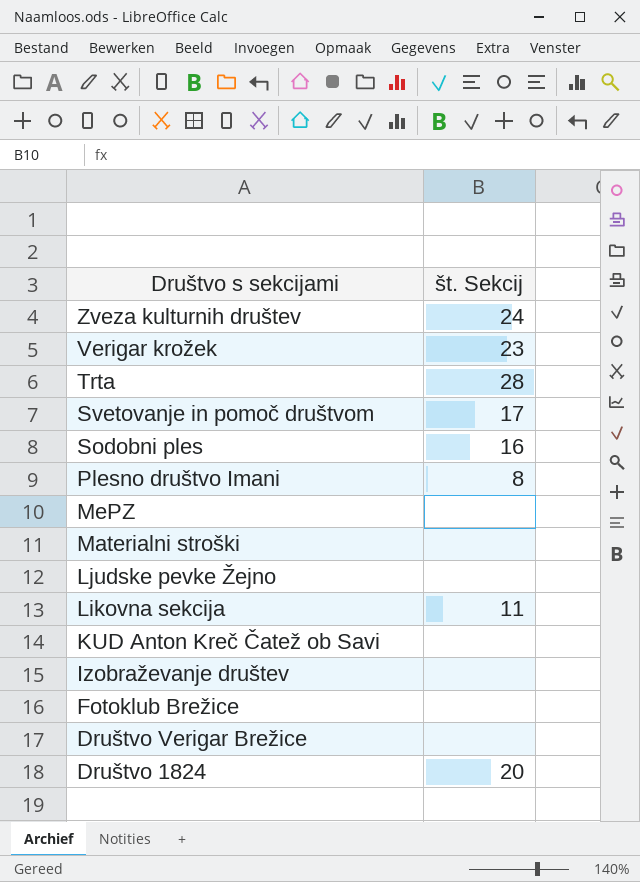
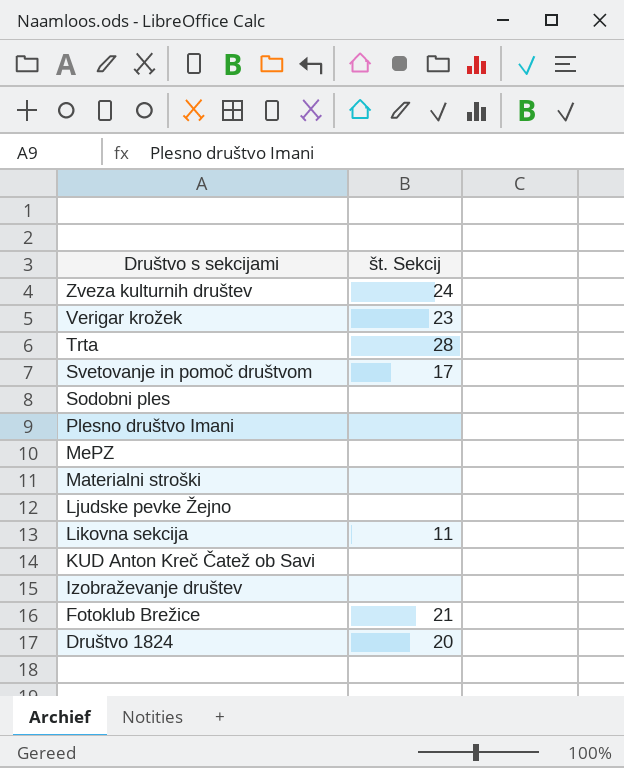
row Društvo Verigar Brežice: none -> none
Sodobni ples | št. Sekcij: 16 -> none
Plesno društvo Imani | št. Sekcij: 8 -> none
Fotoklub Brežice | št. Sekcij: none -> 21

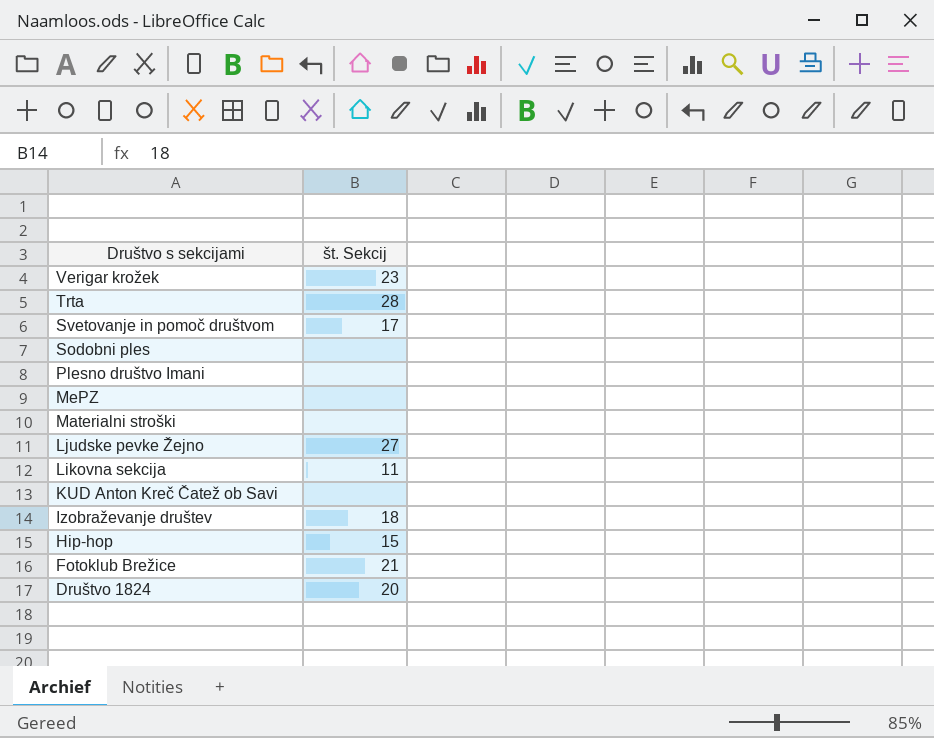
row Zveza kulturnih društev: 24 -> none
Ljudske pevke Žejno | št. Sekcij: none -> 27
Izobraževanje društev | št. Sekcij: none -> 18
row Hip-hop: none -> 15

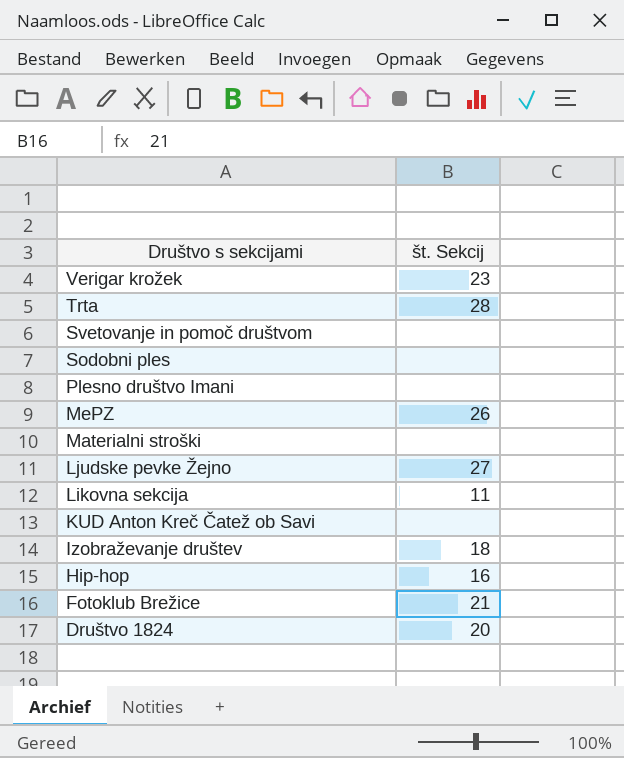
Svetovanje in pomoč društvom | št. Sekcij: 17 -> none
MePZ | št. Sekcij: none -> 26
Hip-hop | št. Sekcij: 15 -> 16

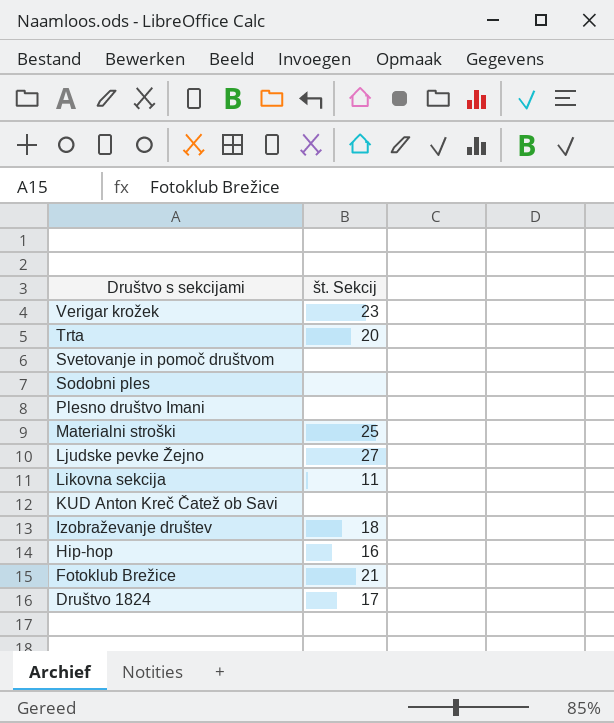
row MePZ: 26 -> none
Trta | št. Sekcij: 28 -> 20
Materialni stroški | št. Sekcij: none -> 25
Društvo 1824 | št. Sekcij: 20 -> 17

